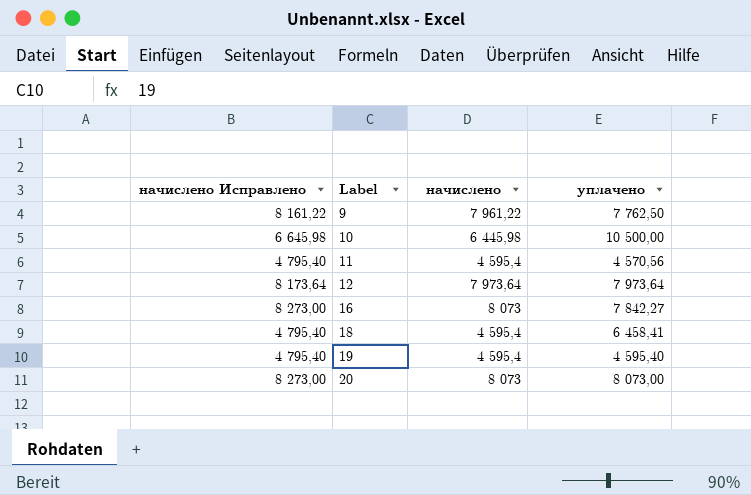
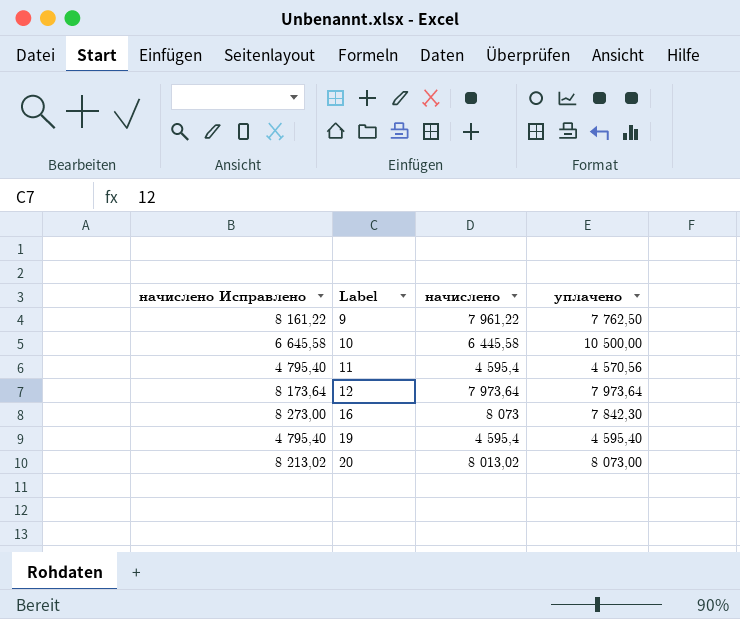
row 18: 4 795,40 | 4 595,4 | 6 458,41 -> none
10 | начислено Исправлено: 6 645,98 -> 6 645,58
10 | начислено: 6 445,98 -> 6 445,58
16 | уплачено: 7 842,27 -> 7 842,30
20 | начислено Исправлено: 8 273,00 -> 8 213,02
20 | начислено: 8 073 -> 8 013,02

